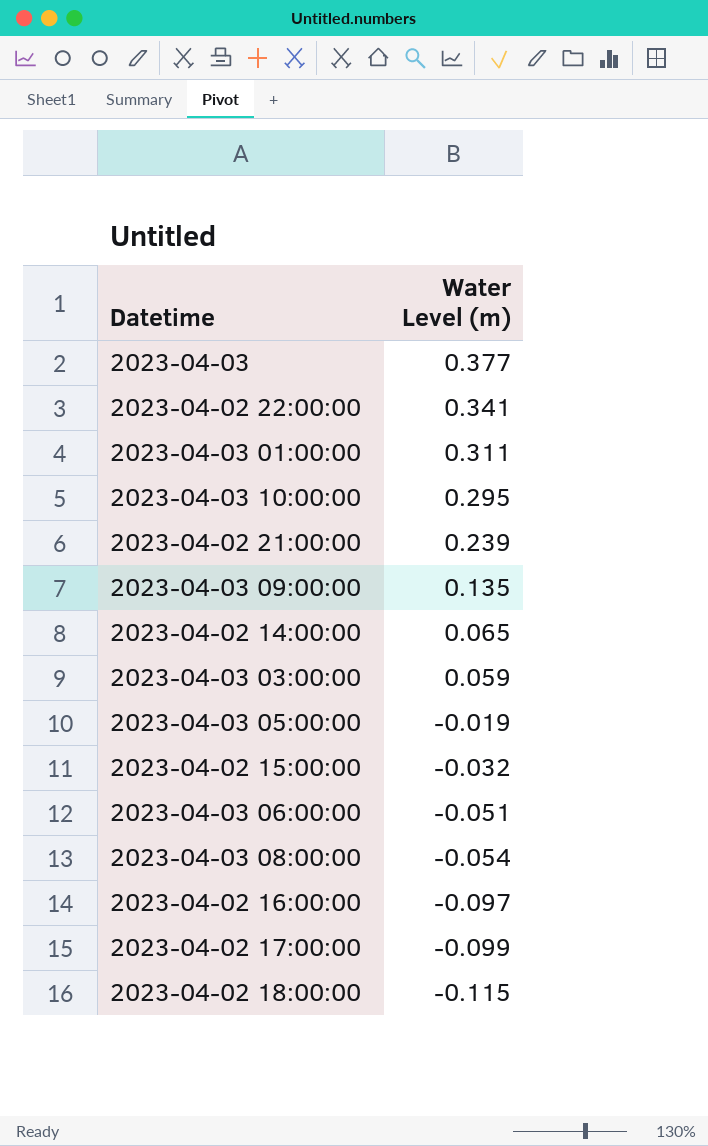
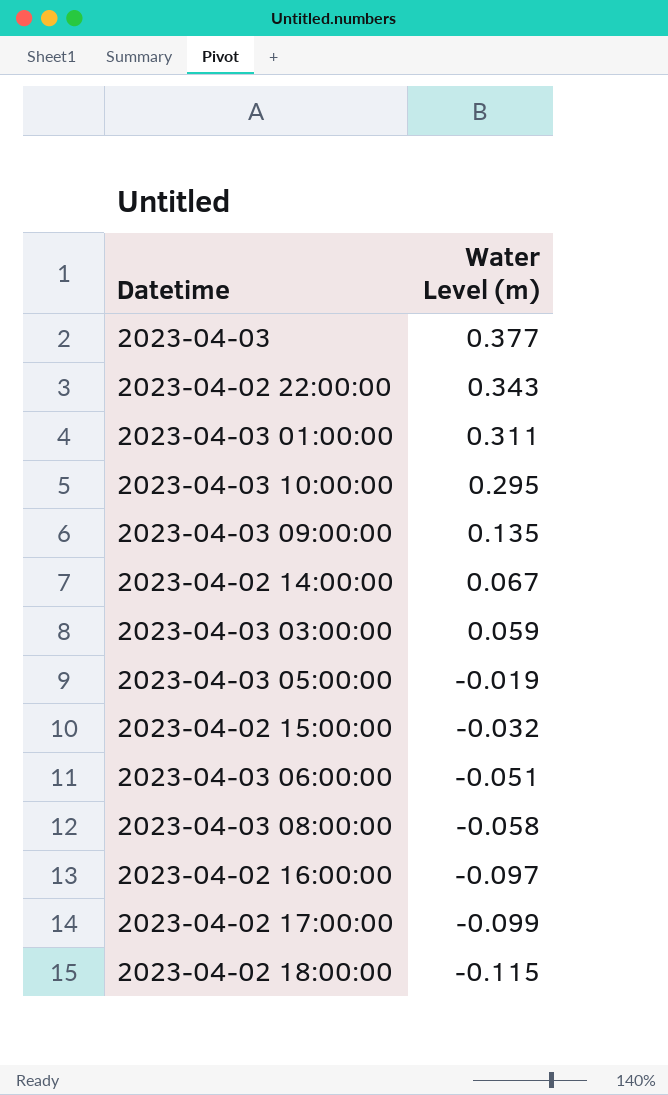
row 2023-04-02 21:00:00: 0.239 -> none
2023-04-02 22:00:00 | Water Level (m): 0.341 -> 0.343
2023-04-02 14:00:00 | Water Level (m): 0.065 -> 0.067
2023-04-03 08:00:00 | Water Level (m): -0.054 -> -0.058

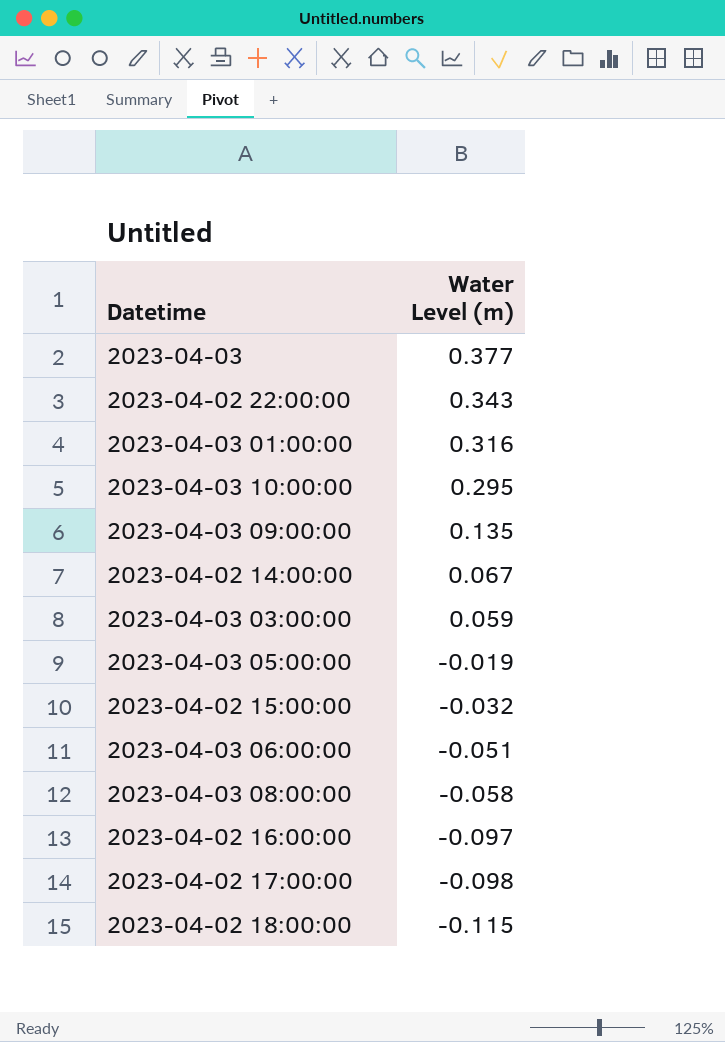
2023-04-03 01:00:00 | Water Level (m): 0.311 -> 0.316
2023-04-02 17:00:00 | Water Level (m): -0.099 -> -0.098

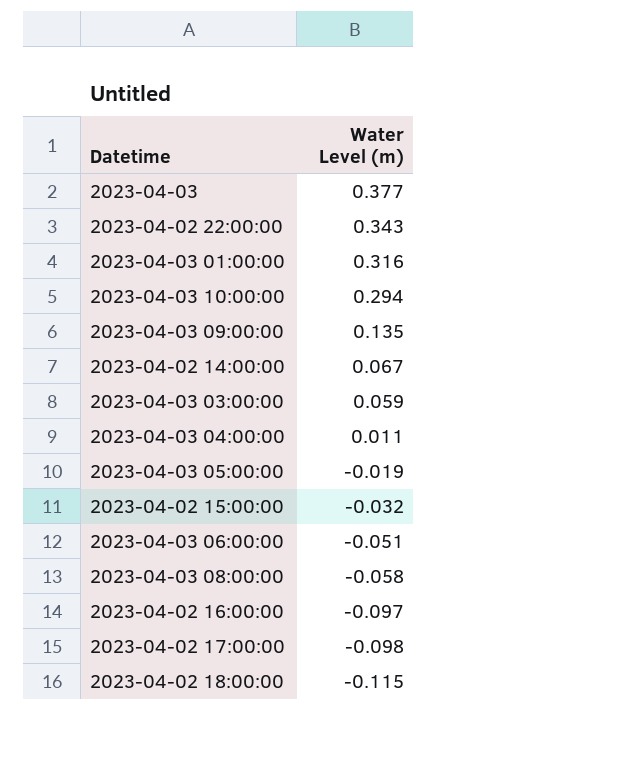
2023-04-03 10:00:00 | Water Level (m): 0.295 -> 0.294
row 2023-04-03 04:00:00: none -> 0.011

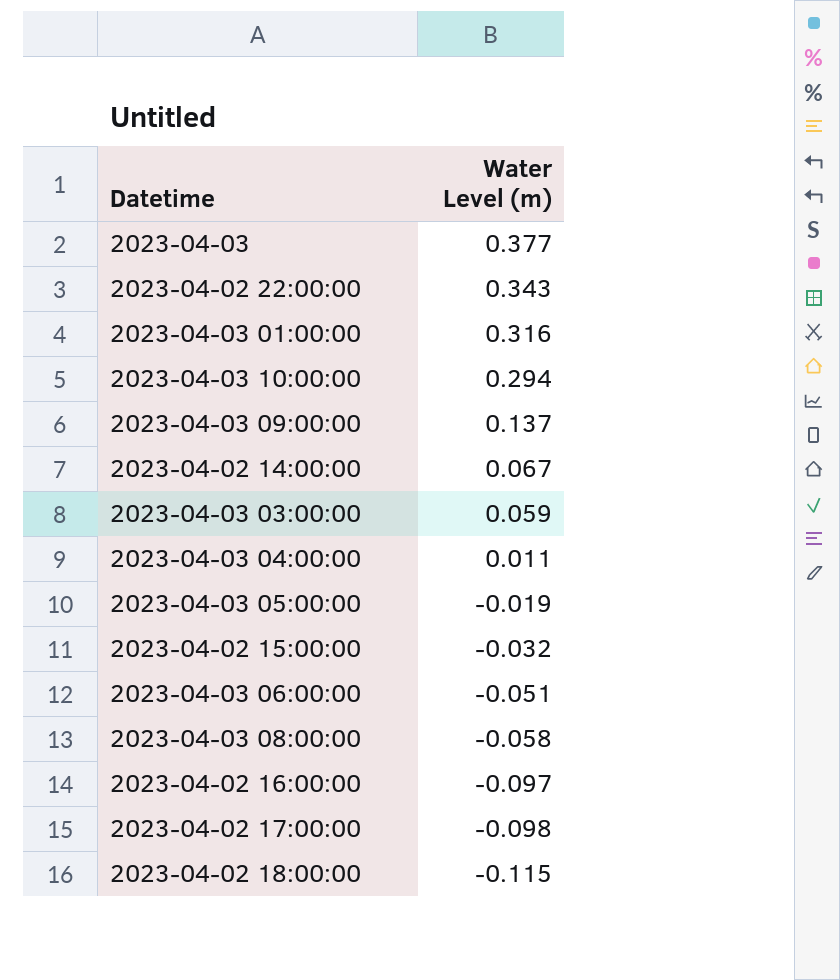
2023-04-03 09:00:00 | Water Level (m): 0.135 -> 0.137

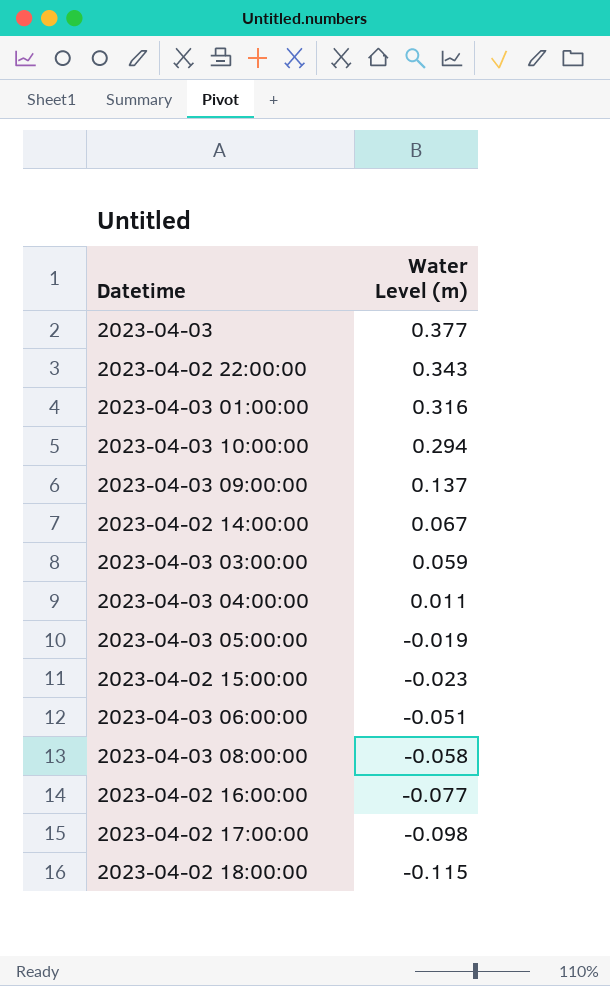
2023-04-02 15:00:00 | Water Level (m): -0.032 -> -0.023
2023-04-02 16:00:00 | Water Level (m): -0.097 -> -0.077

